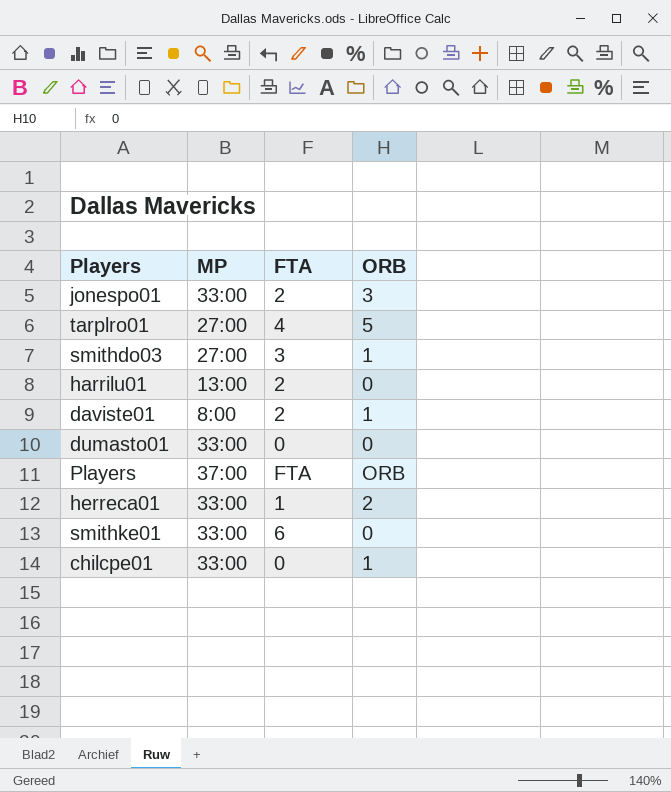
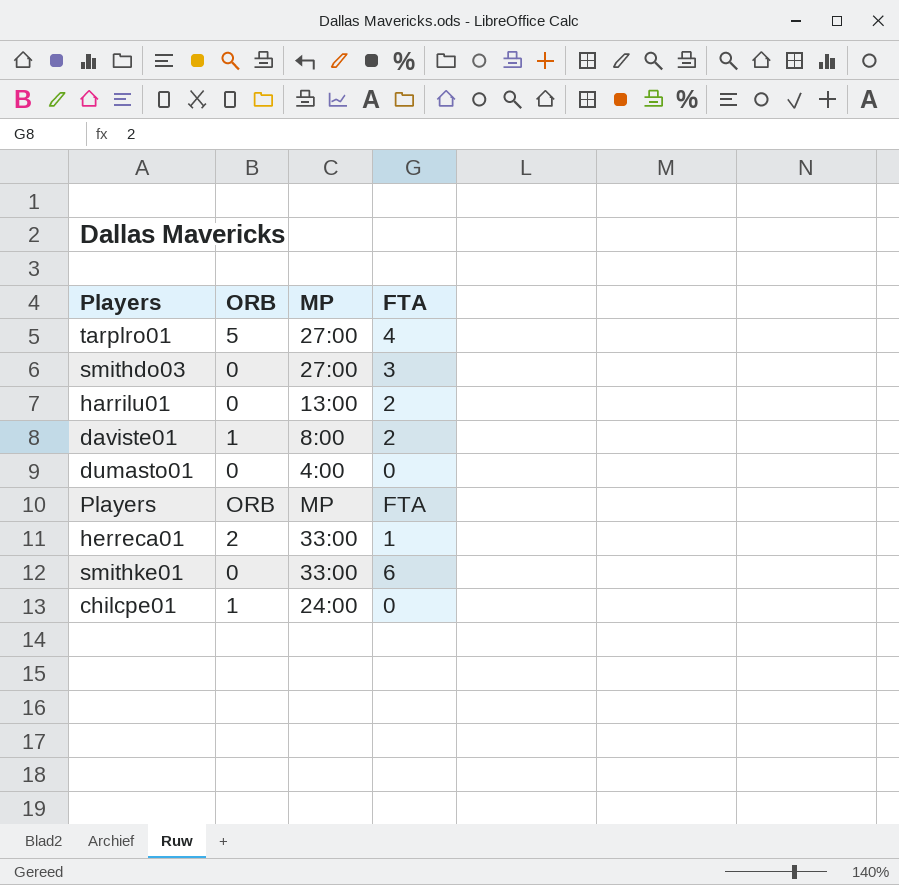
column ORB | position: 4 -> 2
row jonespo01: 33:00 | 2 | 3 -> none
smithdo03 | ORB: 1 -> 0
dumasto01 | MP: 33:00 -> 4:00
Players | MP: 37:00 -> MP
chilcpe01 | MP: 33:00 -> 24:00

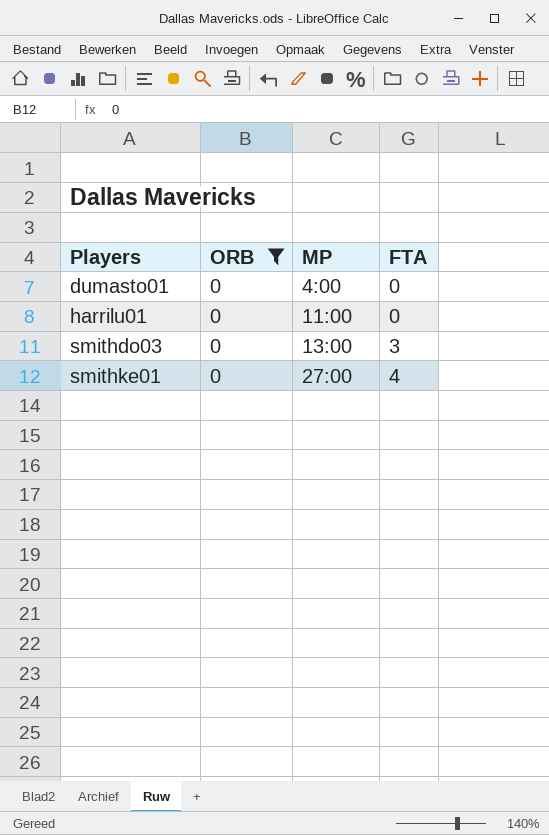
filter: none -> ORB = 0
row order: none -> Players ascending
harrilu01 | MP: 13:00 -> 11:00
harrilu01 | FTA: 2 -> 0
smithdo03 | MP: 27:00 -> 13:00
smithke01 | MP: 33:00 -> 27:00
smithke01 | FTA: 6 -> 4

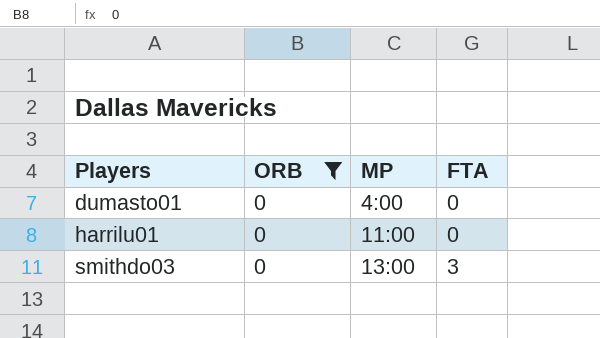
row smithke01: 0 | 27:00 | 4 -> none

